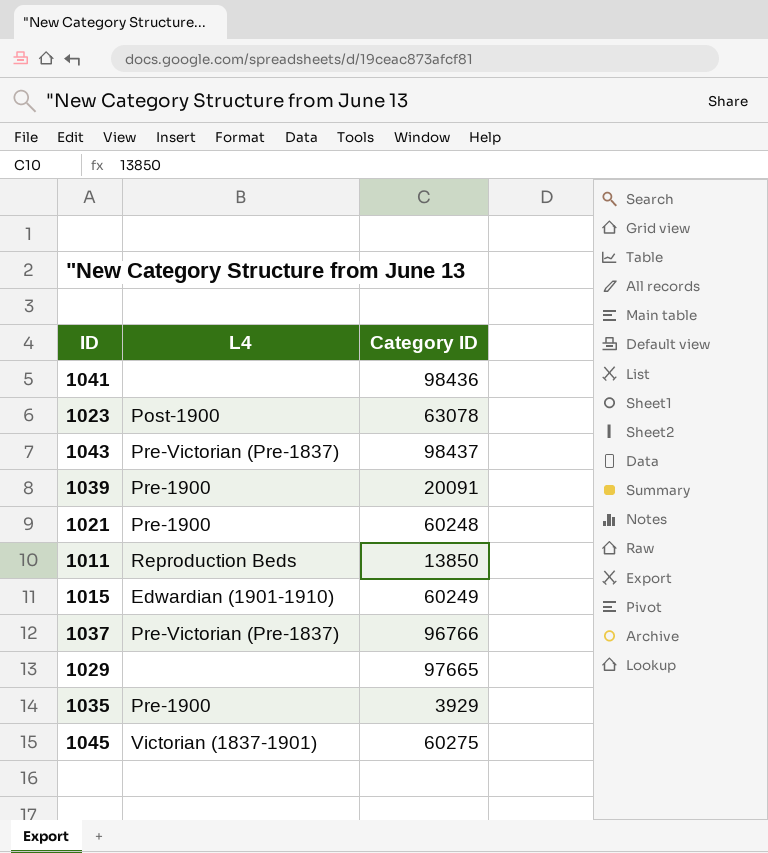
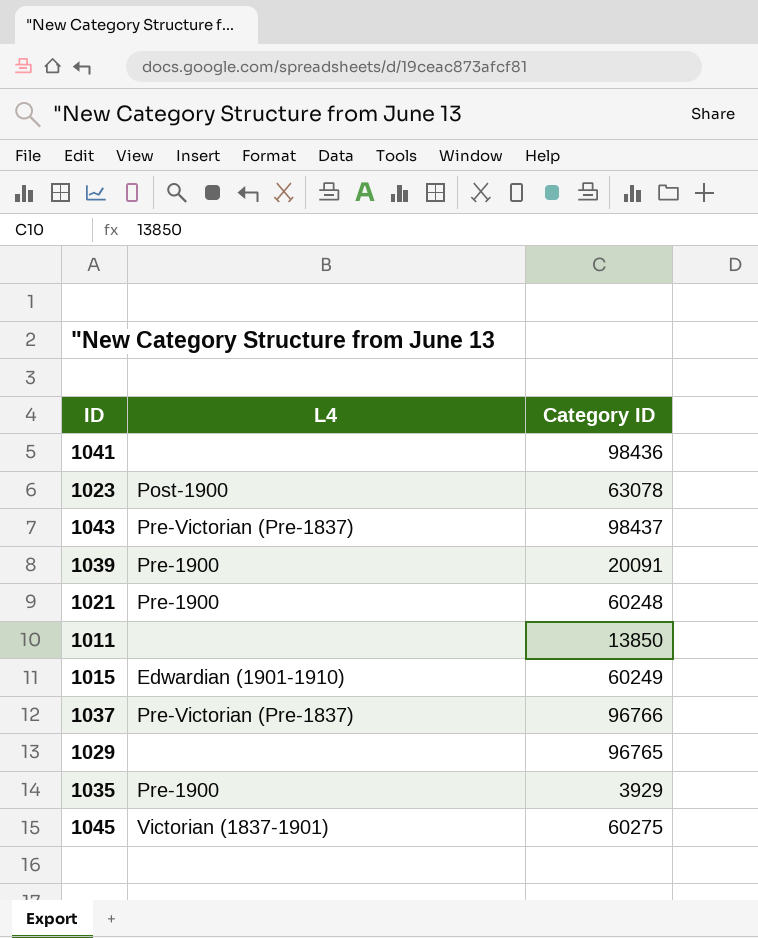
1011 | L4: Reproduction Beds -> none
1029 | Category ID: 97665 -> 96765

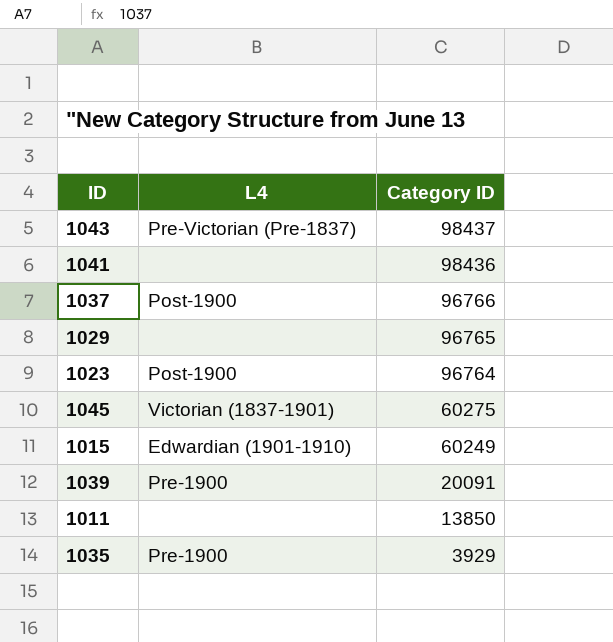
row order: none -> Category ID descending
row 1021: Pre-1900 | 60248 -> none
1037 | L4: Pre-Victorian (Pre-1837) -> Post-1900
1023 | Category ID: 63078 -> 96764

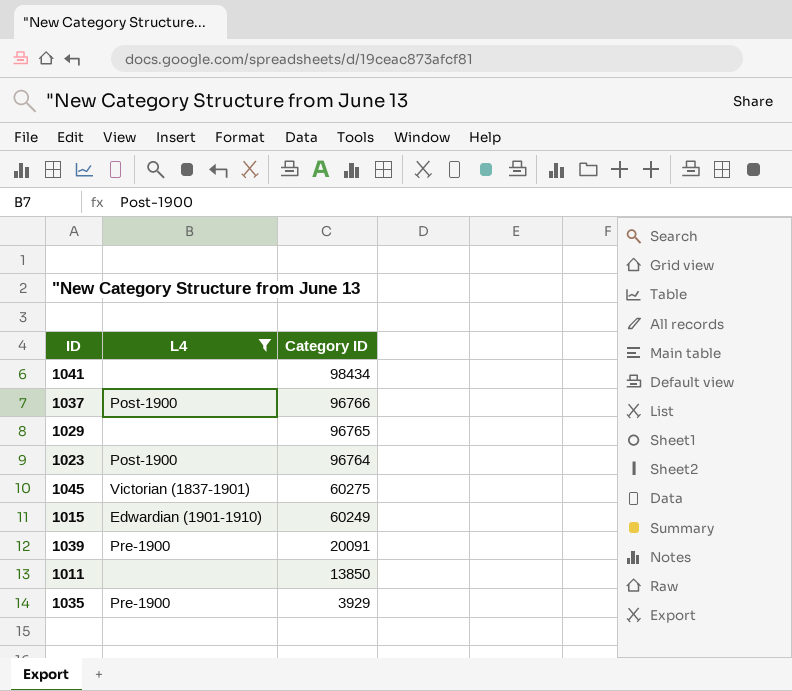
filter: none -> L4 != Pre-Victorian (Pre-1837)
1041 | Category ID: 98436 -> 98434

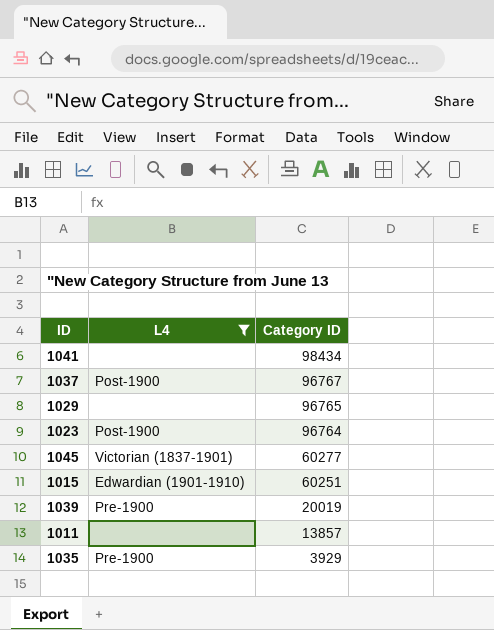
1037 | Category ID: 96766 -> 96767
1045 | Category ID: 60275 -> 60277
1015 | Category ID: 60249 -> 60251
1039 | Category ID: 20091 -> 20019
1011 | Category ID: 13850 -> 13857

